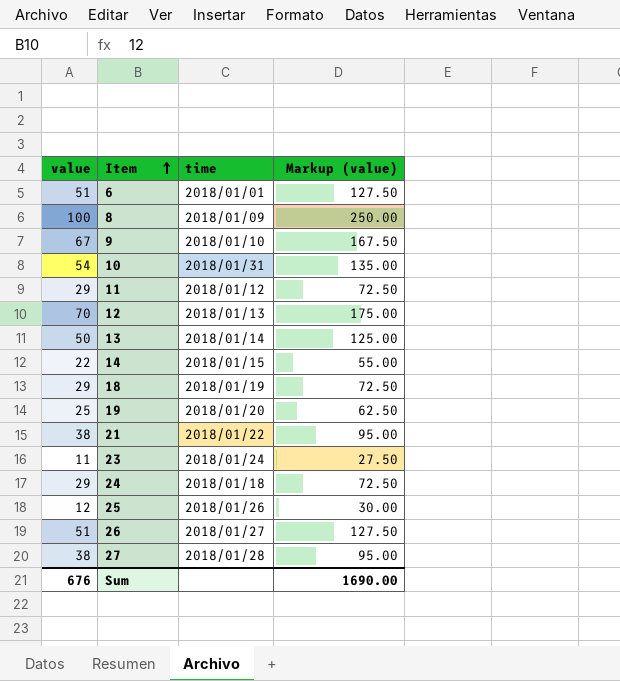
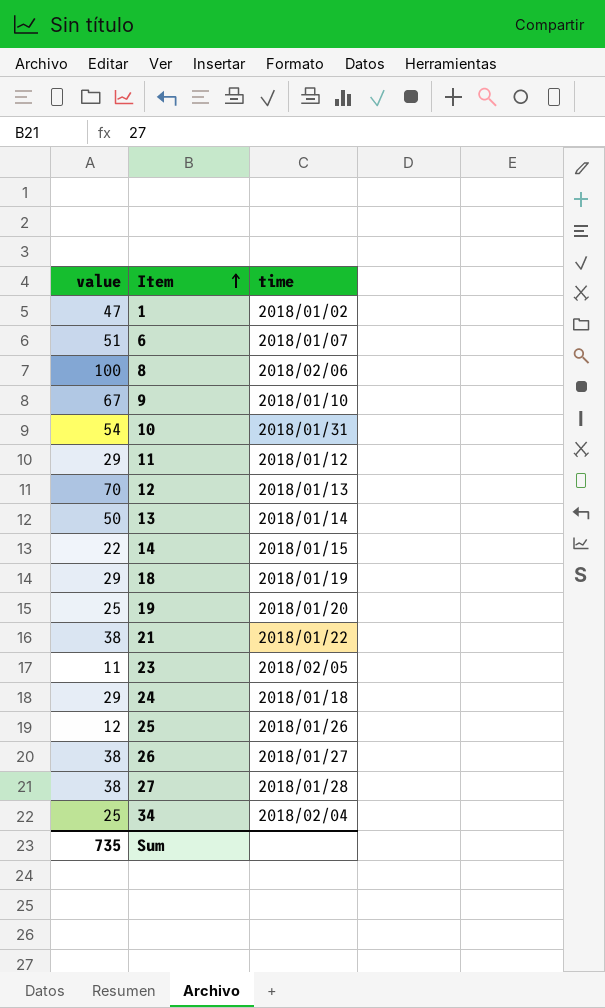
column Markup (value) | formula: [value] * 2.5 -> none
row 1: none -> 47 | 2018/01/02
6 | time: 2018/01/01 -> 2018/01/07
8 | time: 2018/01/09 -> 2018/02/06
23 | time: 2018/01/24 -> 2018/02/05
26 | value: 51 -> 38
row 34: none -> 25 | 2018/02/04
Sum | value: 676 -> 735

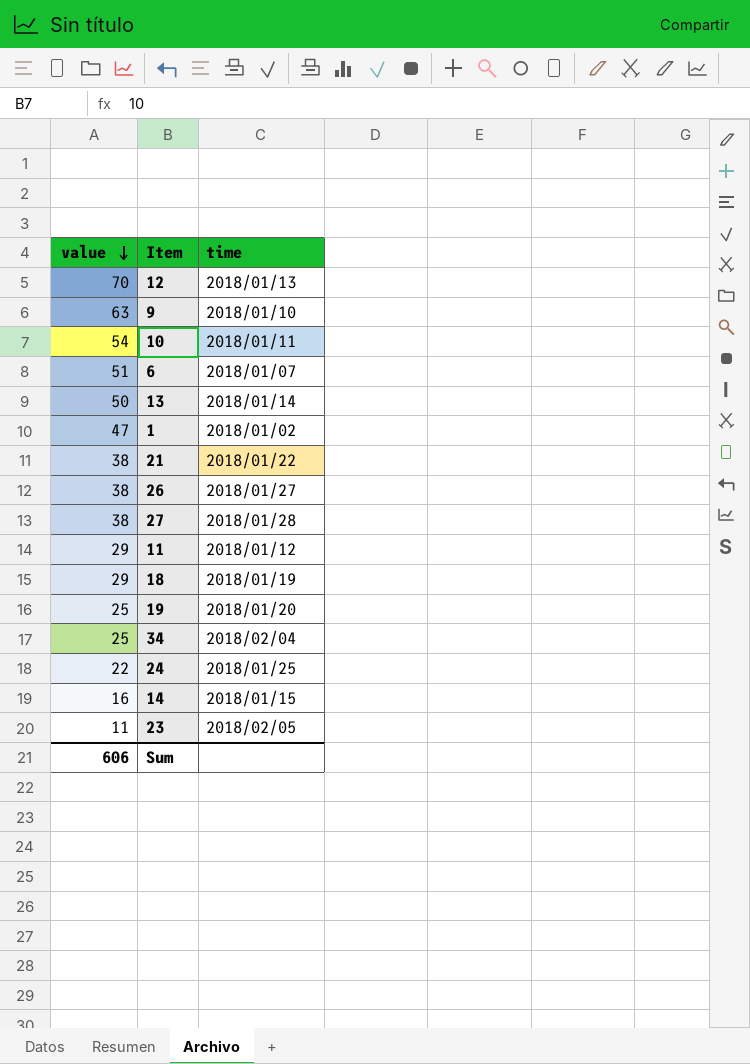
row order: Item ascending -> value descending
row 8: 100 | 2018/02/06 -> none
row 25: 12 | 2018/01/26 -> none
9 | value: 67 -> 63
10 | time: 2018/01/31 -> 2018/01/11
24 | value: 29 -> 22
24 | time: 2018/01/18 -> 2018/01/25
14 | value: 22 -> 16
Sum | value: 735 -> 606

